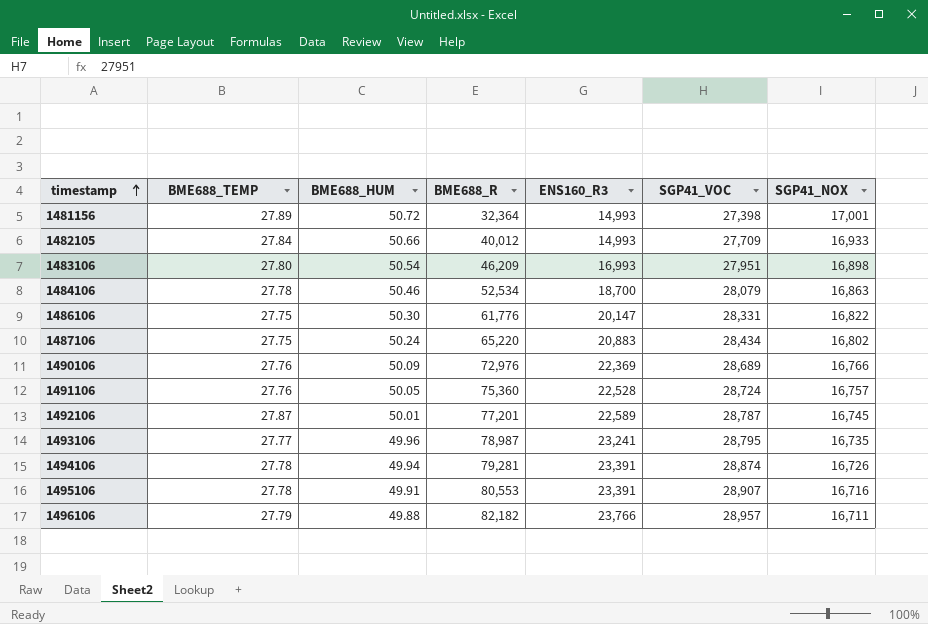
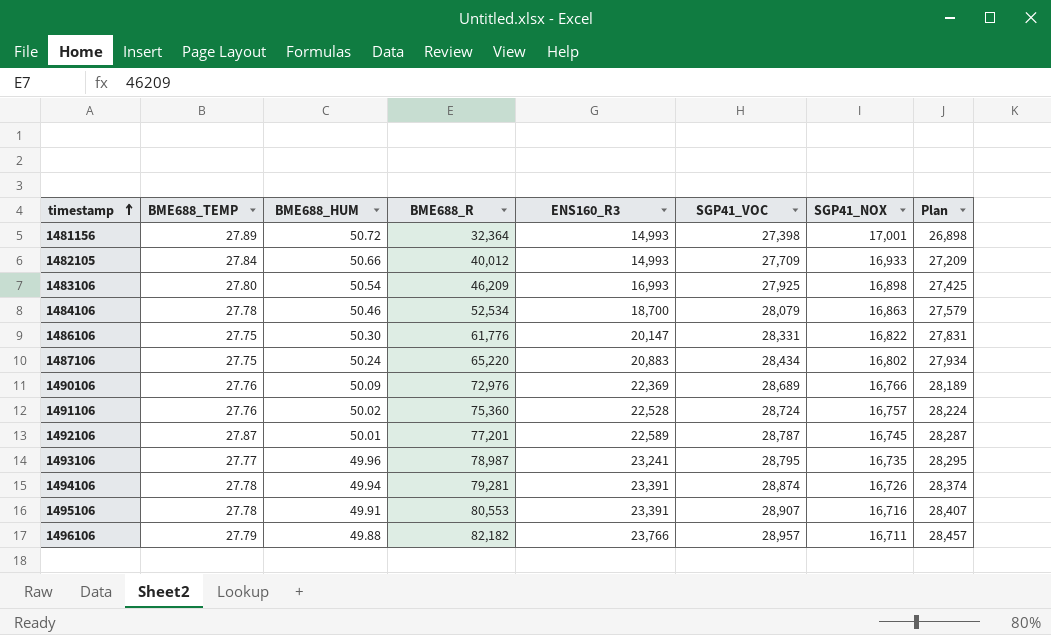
column Plan | formula: none -> [SGP41_VOC] - 500
1483106 | SGP41_VOC: 27,951 -> 27,925
1491106 | BME688_HUM: 50.05 -> 50.02

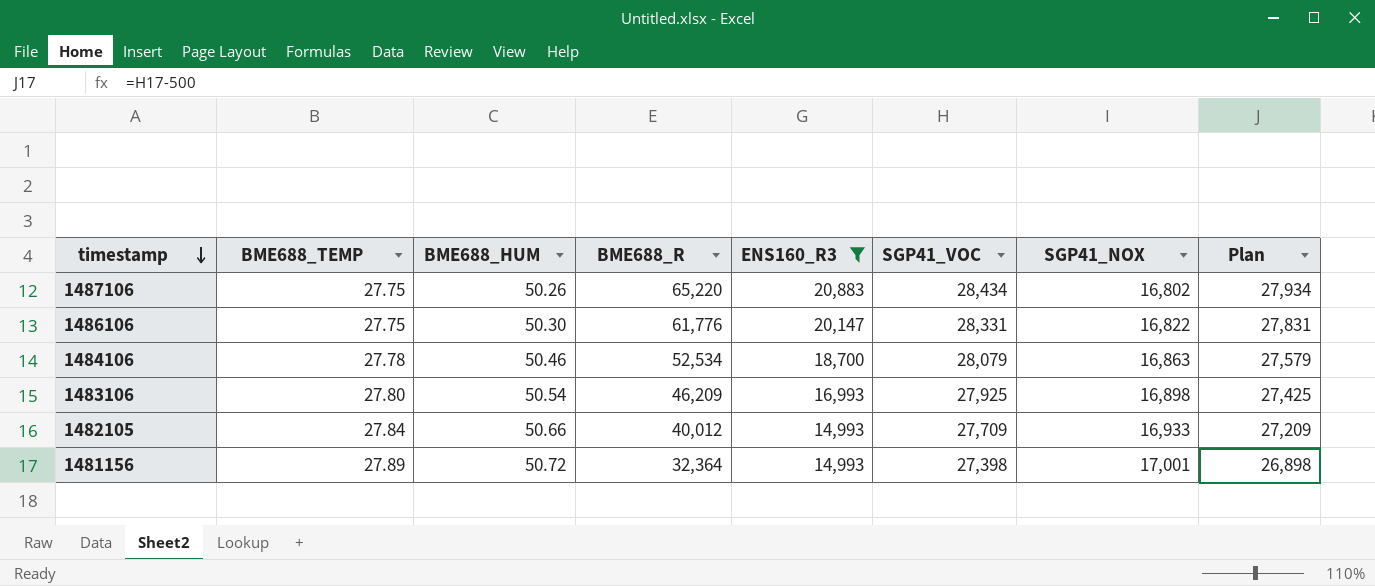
filter: none -> ENS160_R3 <= 20,883
row order: timestamp ascending -> timestamp descending
1487106 | BME688_HUM: 50.24 -> 50.26

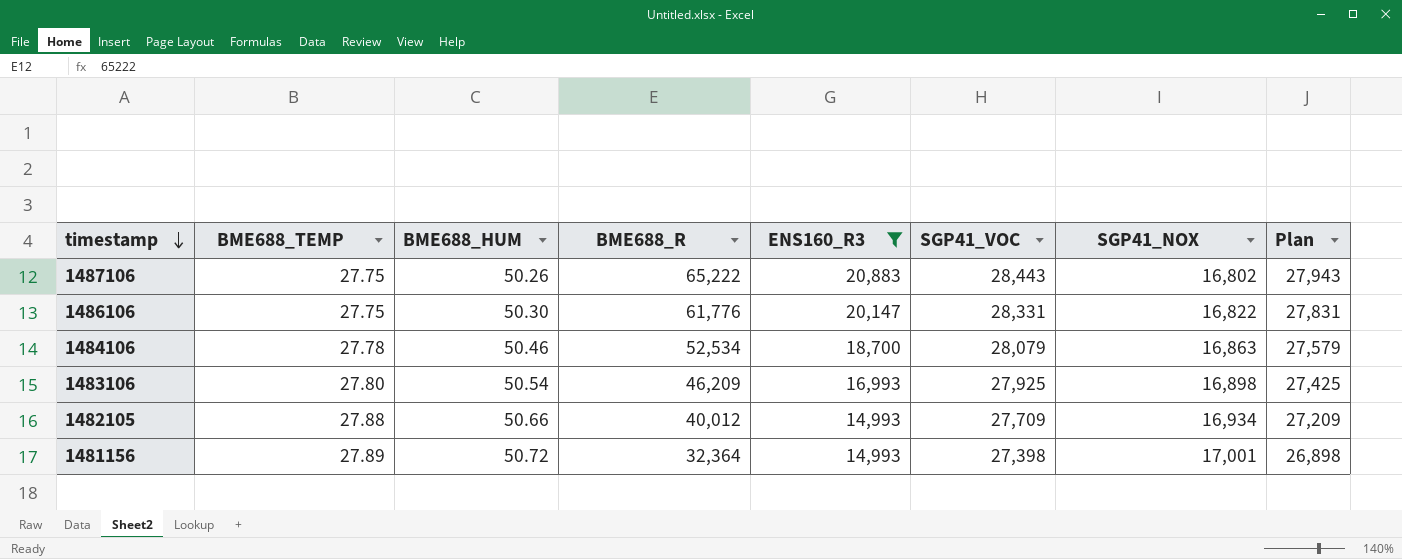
1487106 | BME688_R: 65,220 -> 65,222
1487106 | SGP41_VOC: 28,434 -> 28,443
1487106 | Plan: 27,934 -> 27,943
1482105 | BME688_TEMP: 27.84 -> 27.88
1482105 | SGP41_NOX: 16,933 -> 16,934

